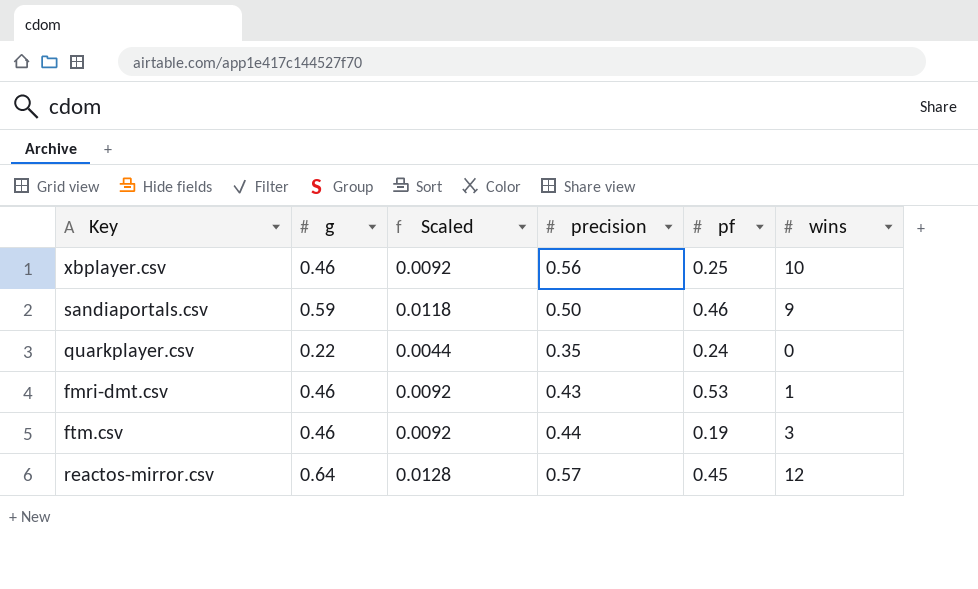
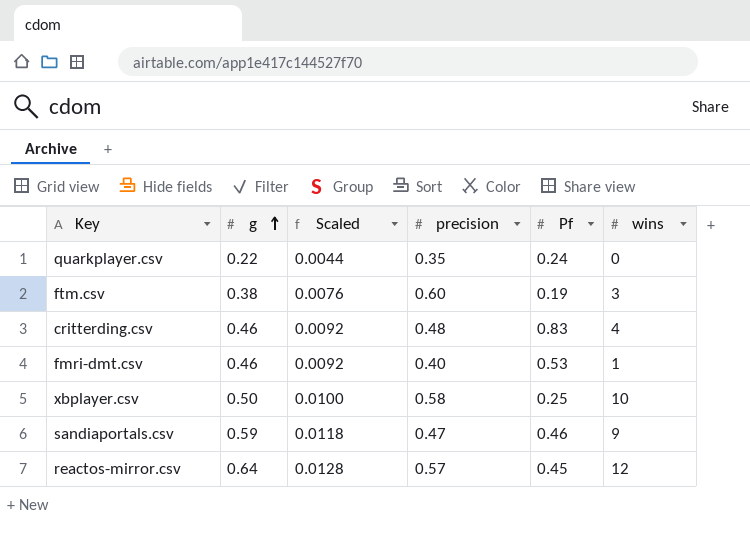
row order: none -> g ascending
column name: pf -> Pf
ftm.csv | g: 0.46 -> 0.38
ftm.csv | Scaled: 0.0092 -> 0.0076
ftm.csv | precision: 0.44 -> 0.60
row critterding.csv: none -> 0.46 | 0.0092 | 0.48 | 0.83 | 4
fmri-dmt.csv | precision: 0.43 -> 0.40
xbplayer.csv | g: 0.46 -> 0.50
xbplayer.csv | Scaled: 0.0092 -> 0.0100
xbplayer.csv | precision: 0.56 -> 0.58
sandiaportals.csv | precision: 0.50 -> 0.47

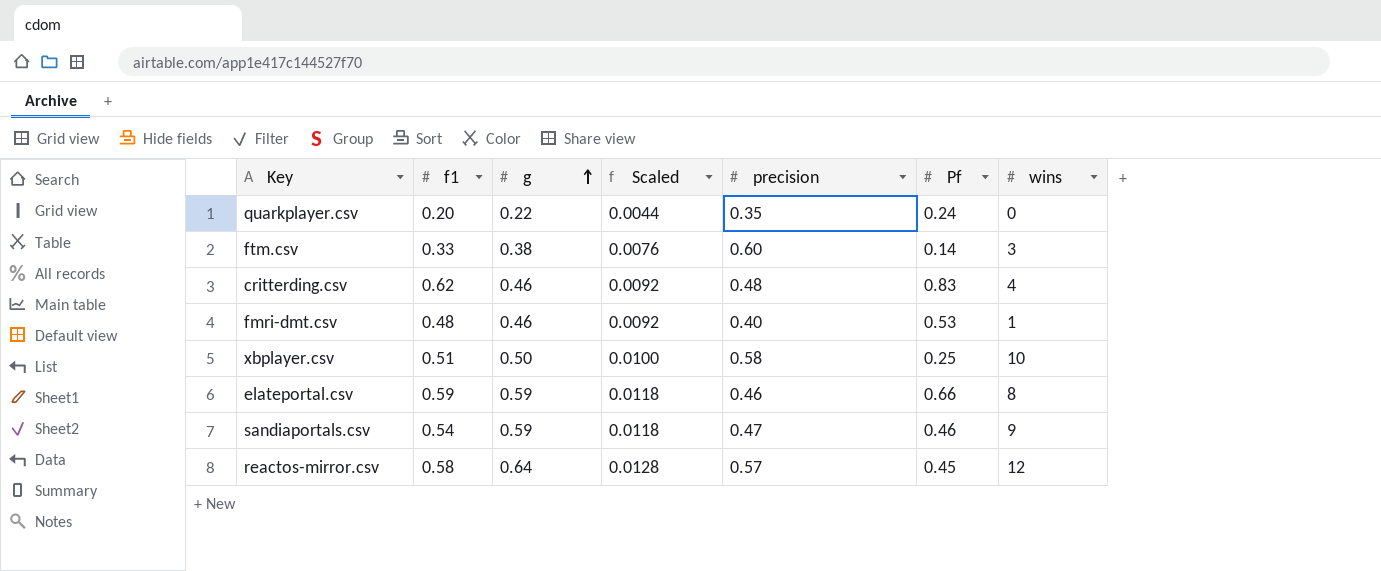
column f1 | position: none -> 2
ftm.csv | Pf: 0.19 -> 0.14
row elateportal.csv: none -> 0.59 | 0.59 | 0.0118 | 0.46 | 0.66 | 8

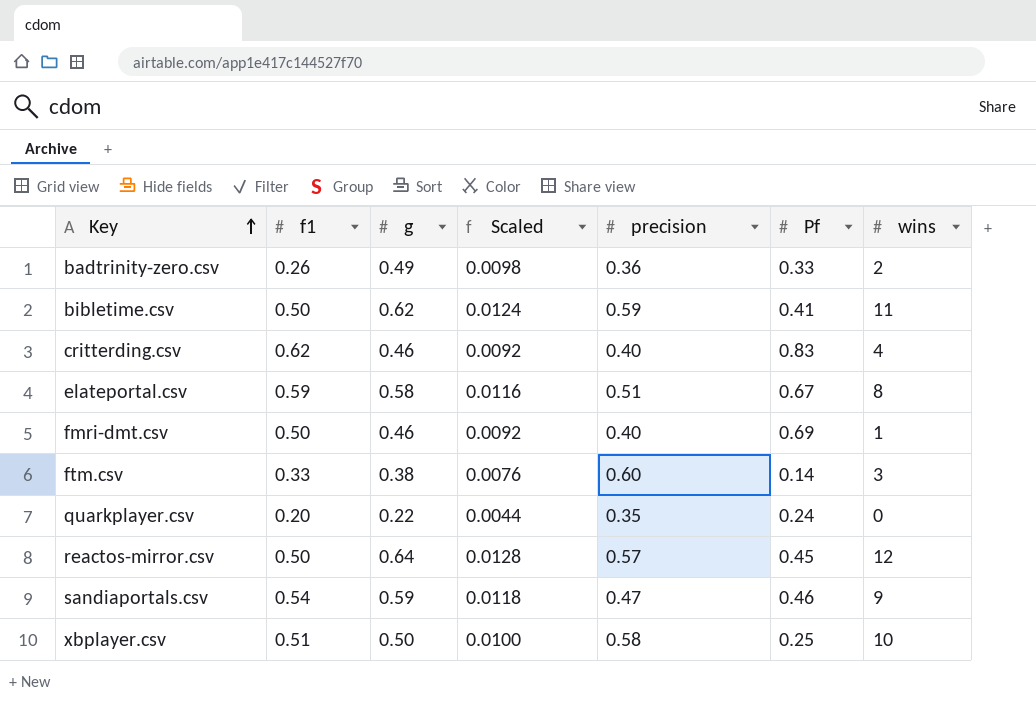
row order: g ascending -> Key ascending
row badtrinity-zero.csv: none -> 0.26 | 0.49 | 0.0098 | 0.36 | 0.33 | 2
row bibletime.csv: none -> 0.50 | 0.62 | 0.0124 | 0.59 | 0.41 | 11
critterding.csv | precision: 0.48 -> 0.40
elateportal.csv | g: 0.59 -> 0.58
elateportal.csv | Scaled: 0.0118 -> 0.0116
elateportal.csv | precision: 0.46 -> 0.51
elateportal.csv | Pf: 0.66 -> 0.67
fmri-dmt.csv | f1: 0.48 -> 0.50
fmri-dmt.csv | Pf: 0.53 -> 0.69
reactos-mirror.csv | f1: 0.58 -> 0.50

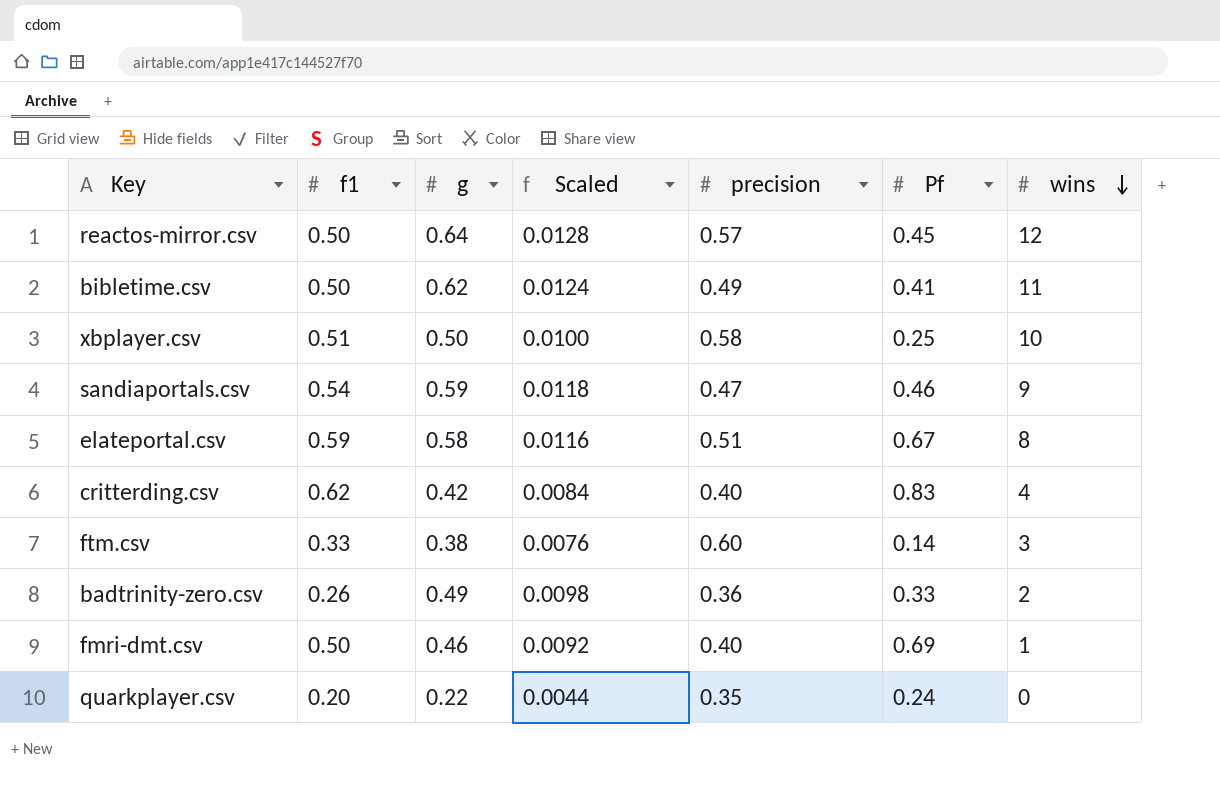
row order: Key ascending -> wins descending
bibletime.csv | precision: 0.59 -> 0.49
critterding.csv | g: 0.46 -> 0.42
critterding.csv | Scaled: 0.0092 -> 0.0084

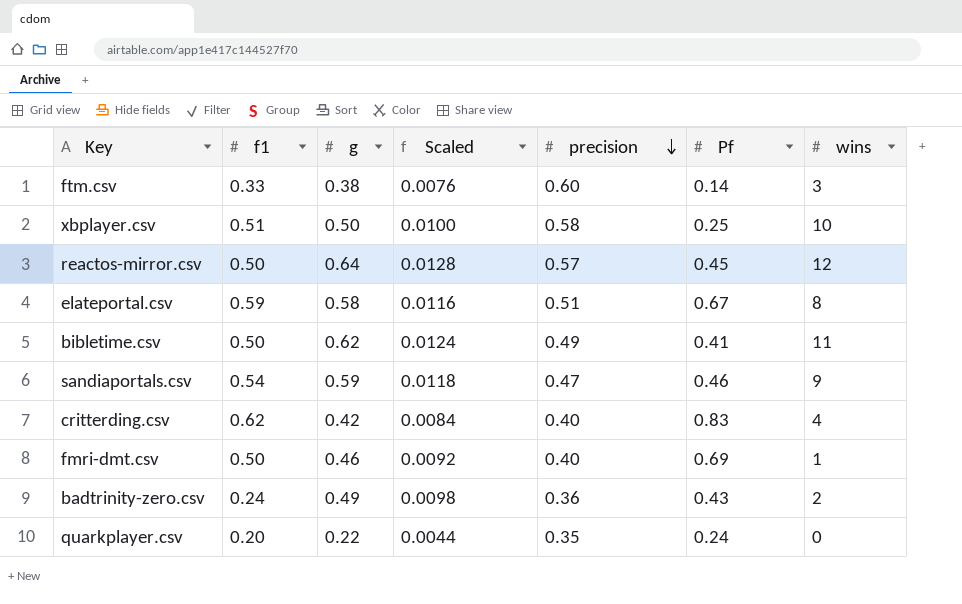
row order: wins descending -> precision descending
badtrinity-zero.csv | f1: 0.26 -> 0.24
badtrinity-zero.csv | Pf: 0.33 -> 0.43

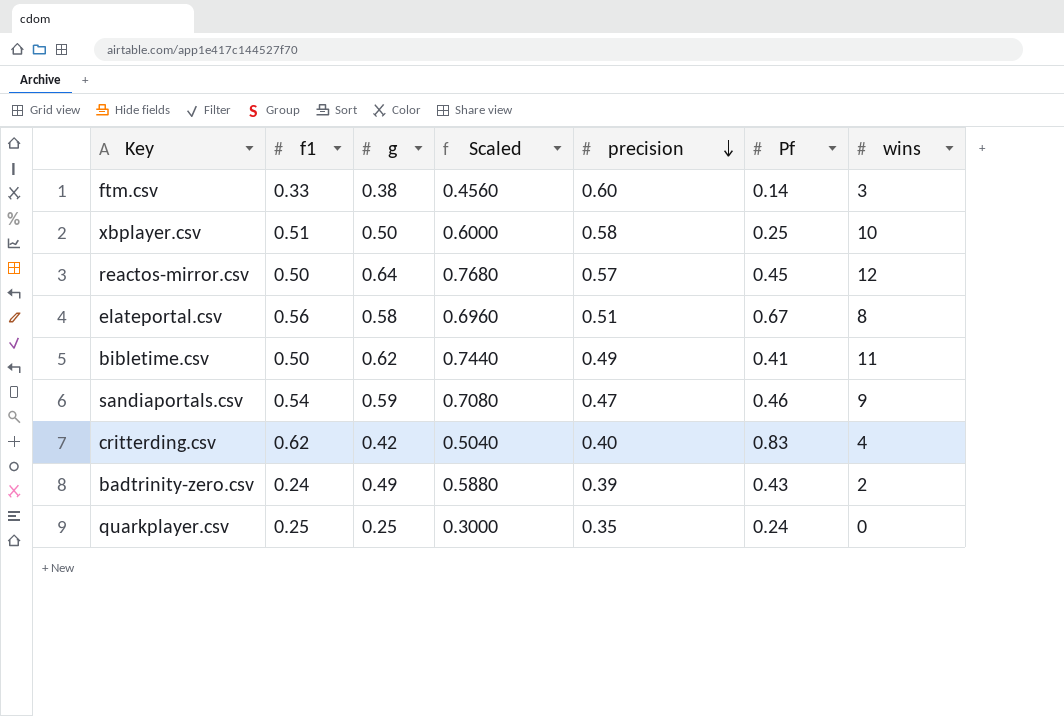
column Scaled | formula: [g] * 0.02 -> [g] * 1.2
row fmri-dmt.csv: 0.50 | 0.46 | 0.0092 | 0.40 | 0.69 | 1 -> none
elateportal.csv | f1: 0.59 -> 0.56
badtrinity-zero.csv | precision: 0.36 -> 0.39
quarkplayer.csv | f1: 0.20 -> 0.25
quarkplayer.csv | g: 0.22 -> 0.25

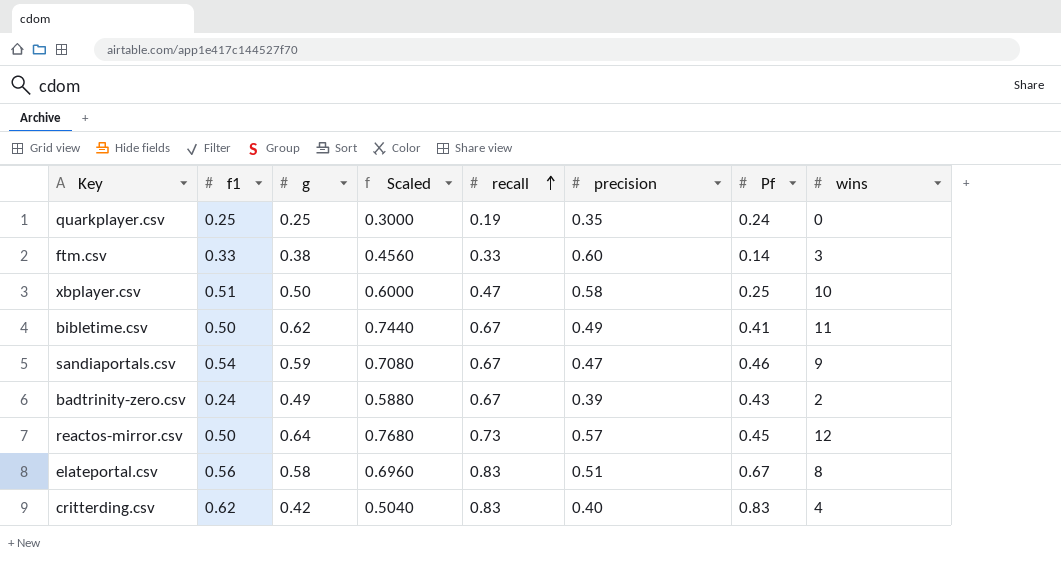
row order: precision descending -> recall ascending
column recall | position: none -> 5

